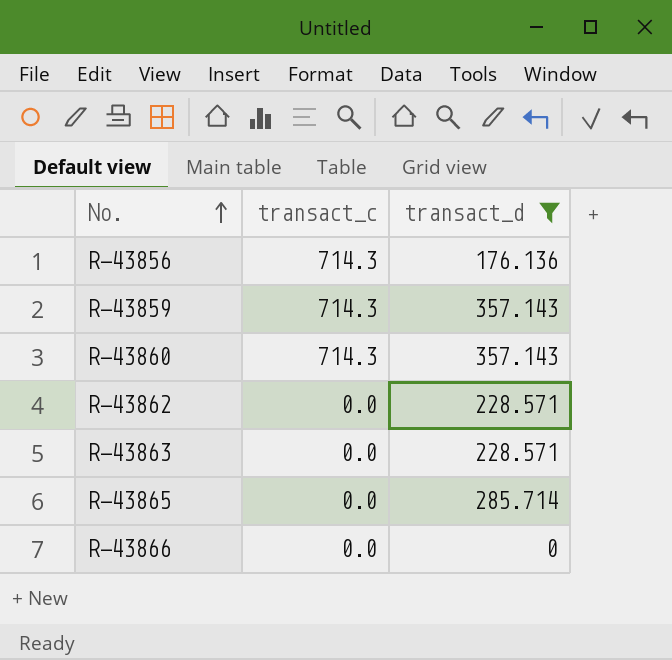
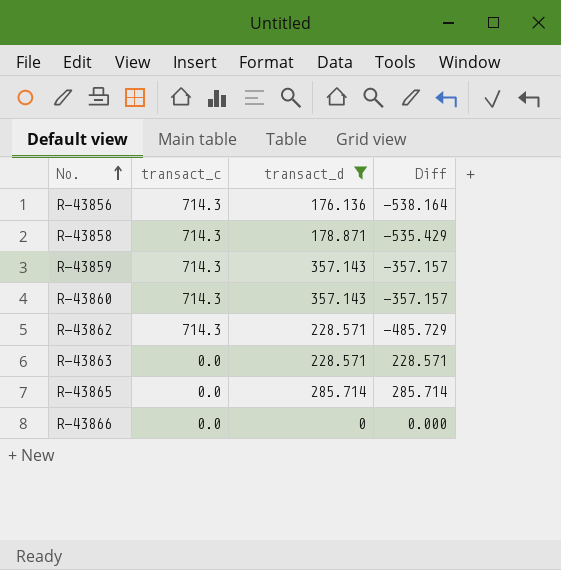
column Diff | formula: none -> [transact_d] - [transact_c]
row R-43858: none -> 714.3 | 178.871 | -535.429
R-43862 | transact_c: 0.0 -> 714.3

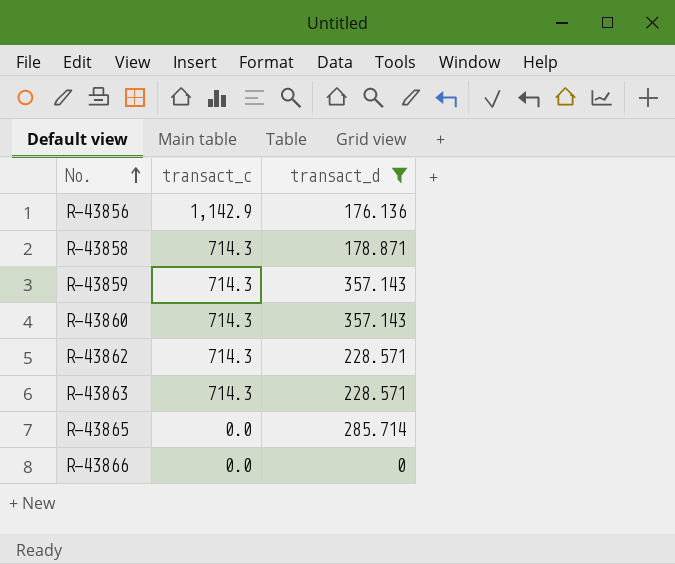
column Diff | formula: [transact_d] - [transact_c] -> none
R-43856 | transact_c: 714.3 -> 1,142.9
R-43863 | transact_c: 0.0 -> 714.3

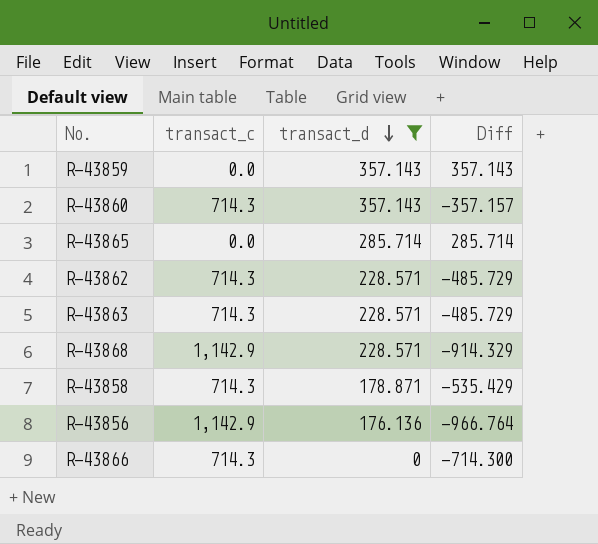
row order: No. ascending -> transact_d descending
column Diff | formula: none -> [transact_d] - [transact_c]
R-43859 | transact_c: 714.3 -> 0.0
row R-43868: none -> 1,142.9 | 228.571 | -914.329
R-43866 | transact_c: 0.0 -> 714.3

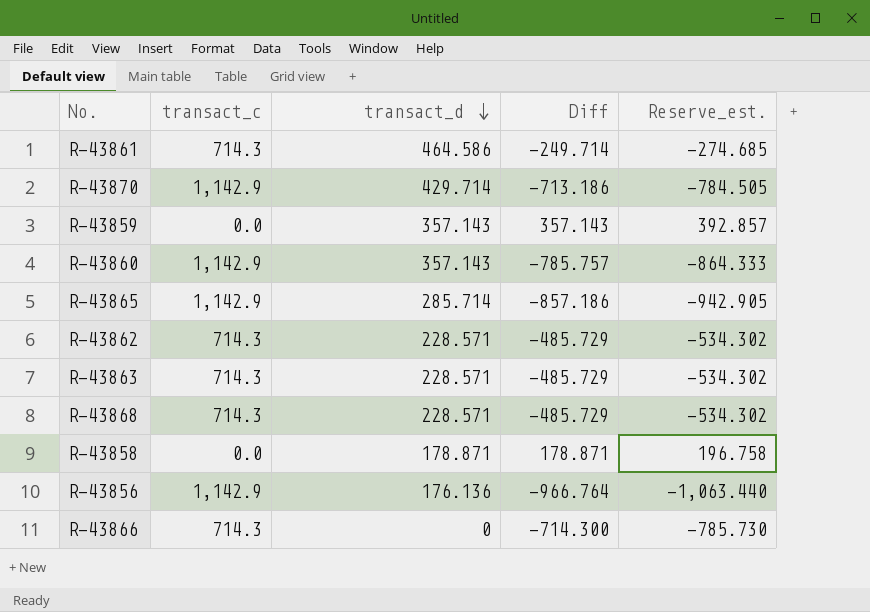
filter: transact_d <= 357.143 -> none
column Reserve_est. | formula: none -> [Diff] * 1.1
R-43860 | transact_c: 714.3 -> 1,142.9
R-43860 | Diff: -357.157 -> -785.757
R-43865 | transact_c: 0.0 -> 1,142.9
R-43865 | Diff: 285.714 -> -857.186
R-43868 | transact_c: 1,142.9 -> 714.3
R-43868 | Diff: -914.329 -> -485.729
R-43858 | transact_c: 714.3 -> 0.0
R-43858 | Diff: -535.429 -> 178.871

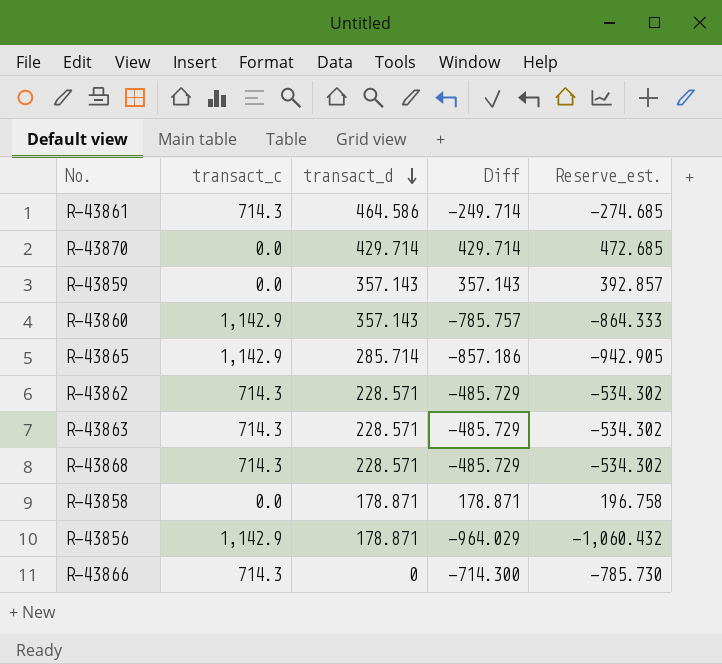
R-43870 | transact_c: 1,142.9 -> 0.0
R-43870 | Diff: -713.186 -> 429.714
R-43870 | Reserve_est.: -784.505 -> 472.685
R-43856 | transact_d: 176.136 -> 178.871
R-43856 | Diff: -966.764 -> -964.029
R-43856 | Reserve_est.: -1,063.440 -> -1,060.432

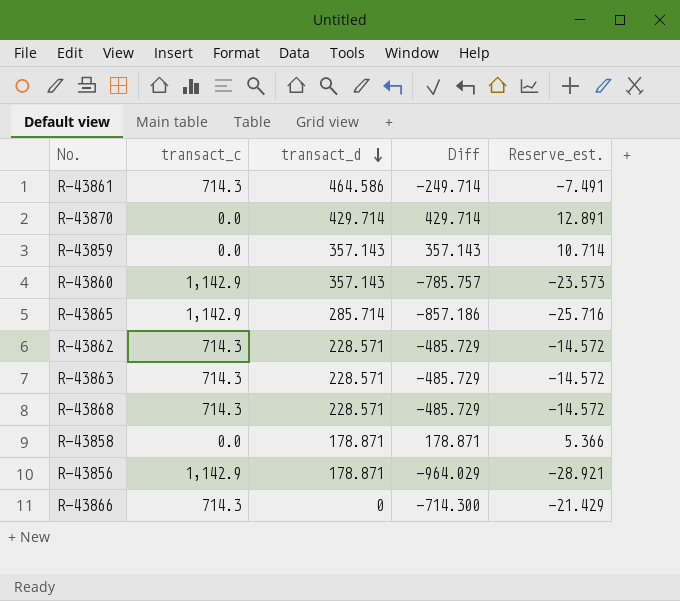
column Reserve_est. | formula: [Diff] * 1.1 -> [Diff] * 0.03

